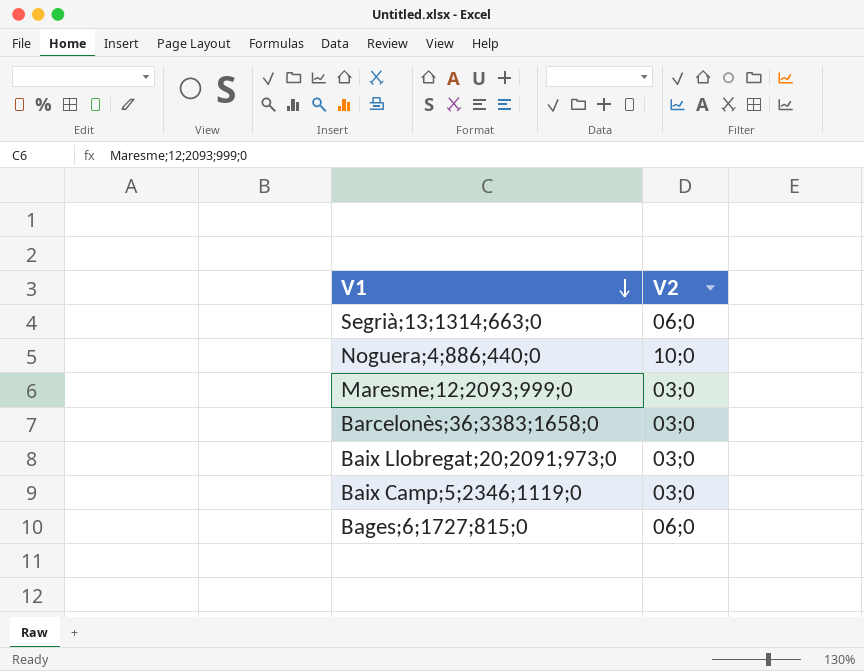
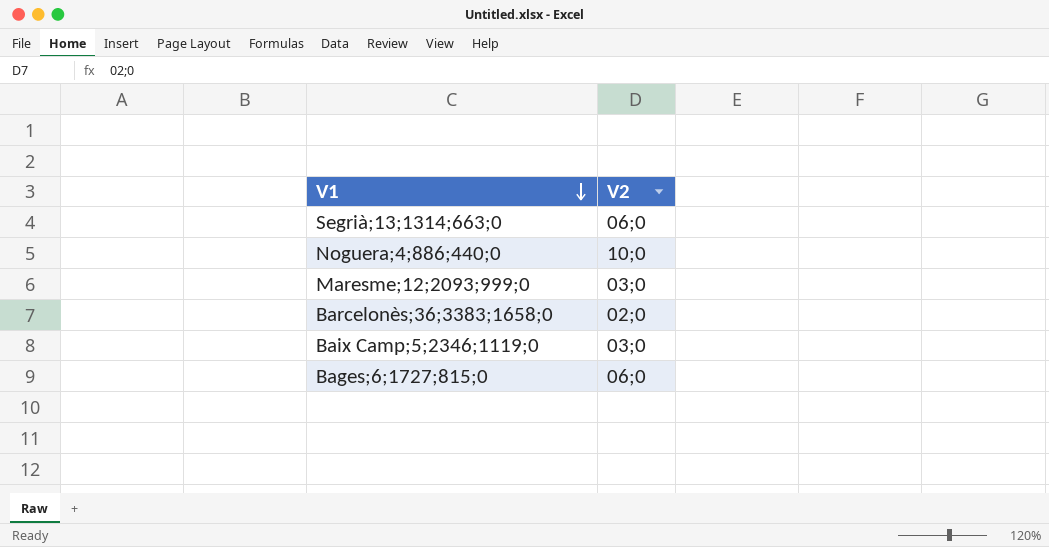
row Baix Llobregat;20;2091;973;0: 03;0 -> none
Barcelonès;36;3383;1658;0 | V2: 03;0 -> 02;0

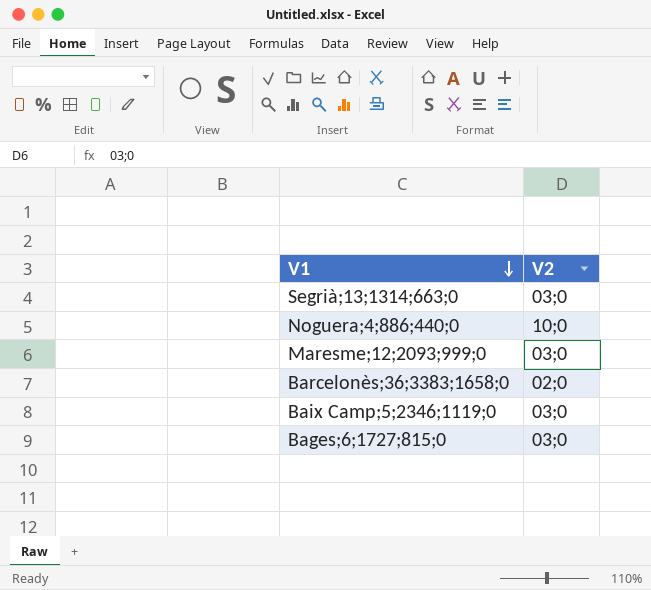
Segrià;13;1314;663;0 | V2: 06;0 -> 03;0
Bages;6;1727;815;0 | V2: 06;0 -> 03;0

